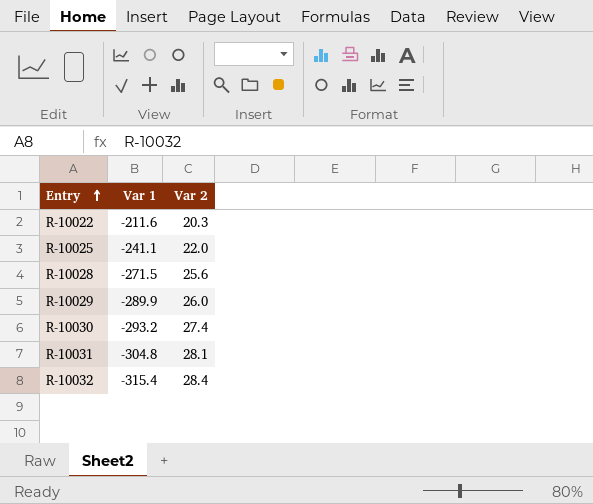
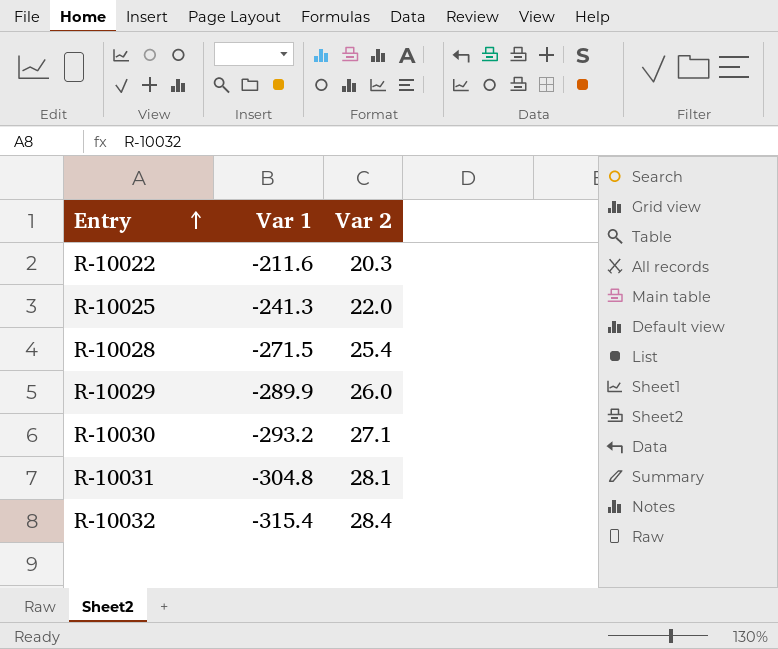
R-10025 | Var 1: -241.1 -> -241.3
R-10028 | Var 2: 25.6 -> 25.4
R-10030 | Var 2: 27.4 -> 27.1

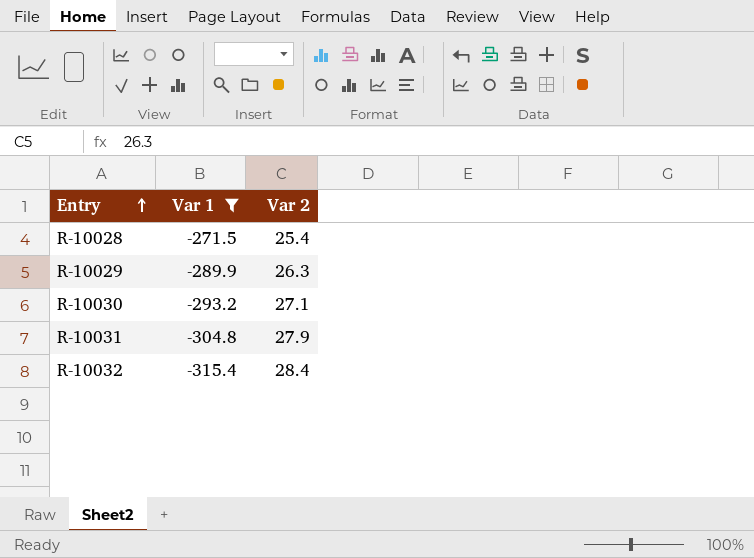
filter: none -> Var 1 <= -271.5
R-10029 | Var 2: 26.0 -> 26.3
R-10031 | Var 2: 28.1 -> 27.9

